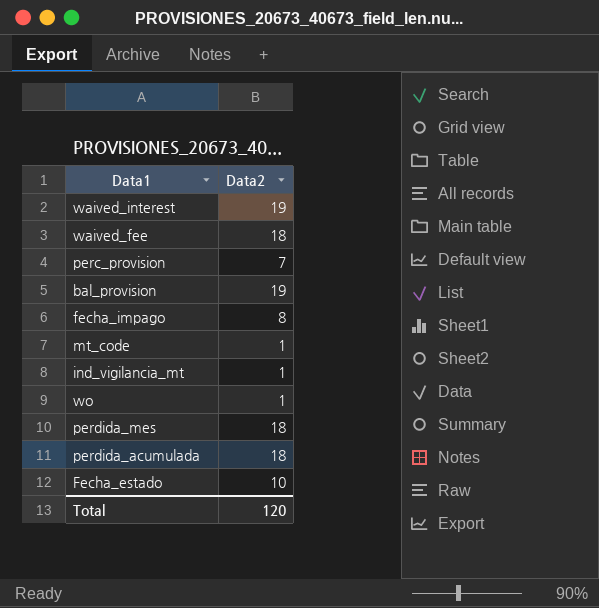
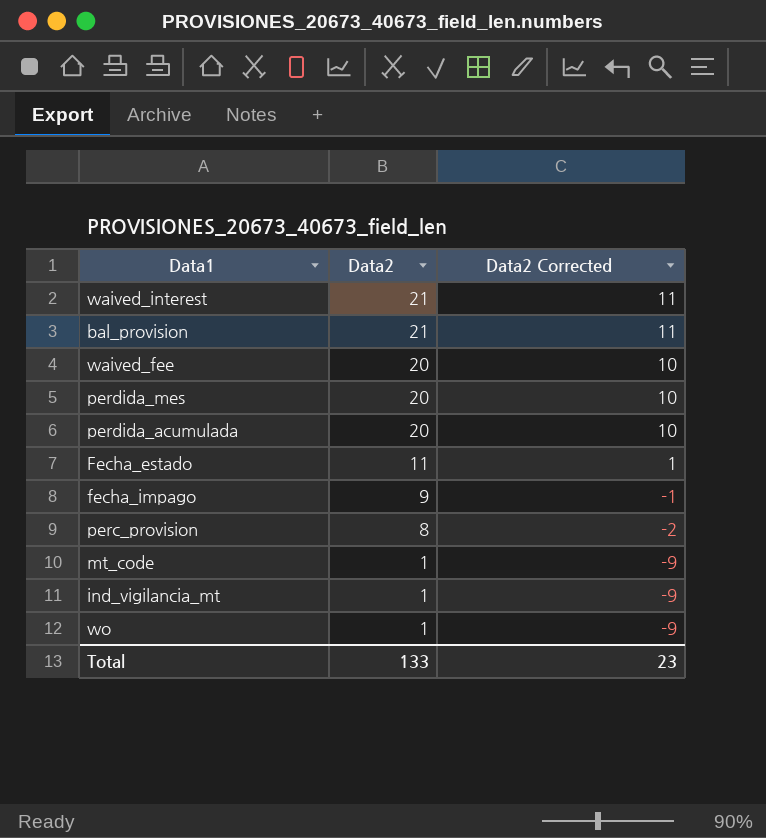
row order: none -> Data2 descending
column Data2 Corrected | formula: none -> [Data2] - 10
waived_interest | Data2: 19 -> 21
bal_provision | Data2: 19 -> 21
waived_fee | Data2: 18 -> 20
perdida_mes | Data2: 18 -> 20
perdida_acumulada | Data2: 18 -> 20
Fecha_estado | Data2: 10 -> 11
fecha_impago | Data2: 8 -> 9
perc_provision | Data2: 7 -> 8
Total | Data2: 120 -> 133

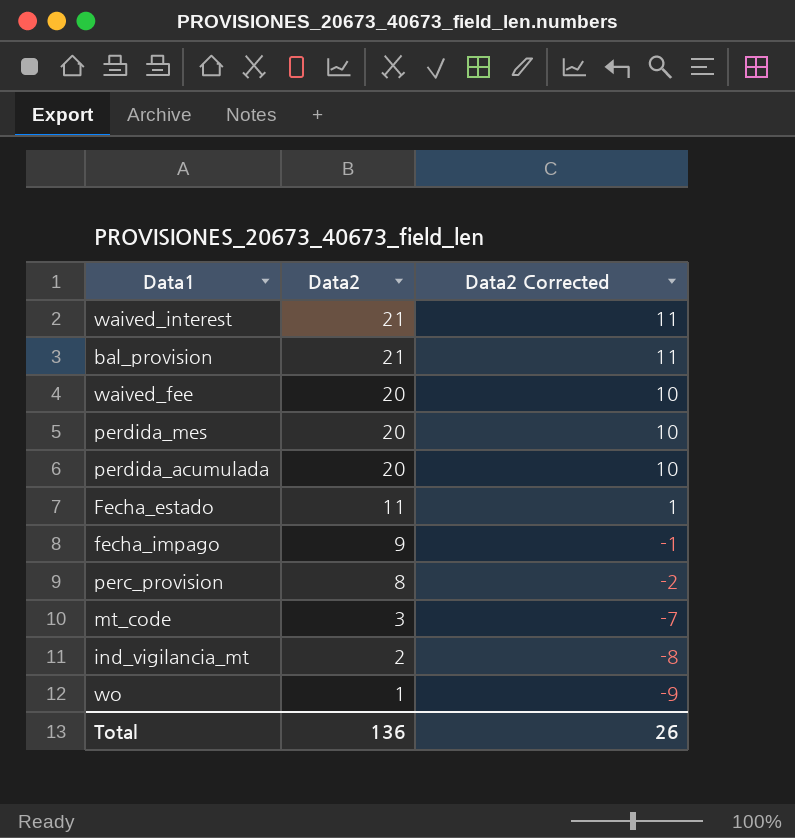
mt_code | Data2: 1 -> 3
mt_code | Data2 Corrected: -9 -> -7
ind_vigilancia_mt | Data2: 1 -> 2
ind_vigilancia_mt | Data2 Corrected: -9 -> -8
Total | Data2: 133 -> 136
Total | Data2 Corrected: 23 -> 26

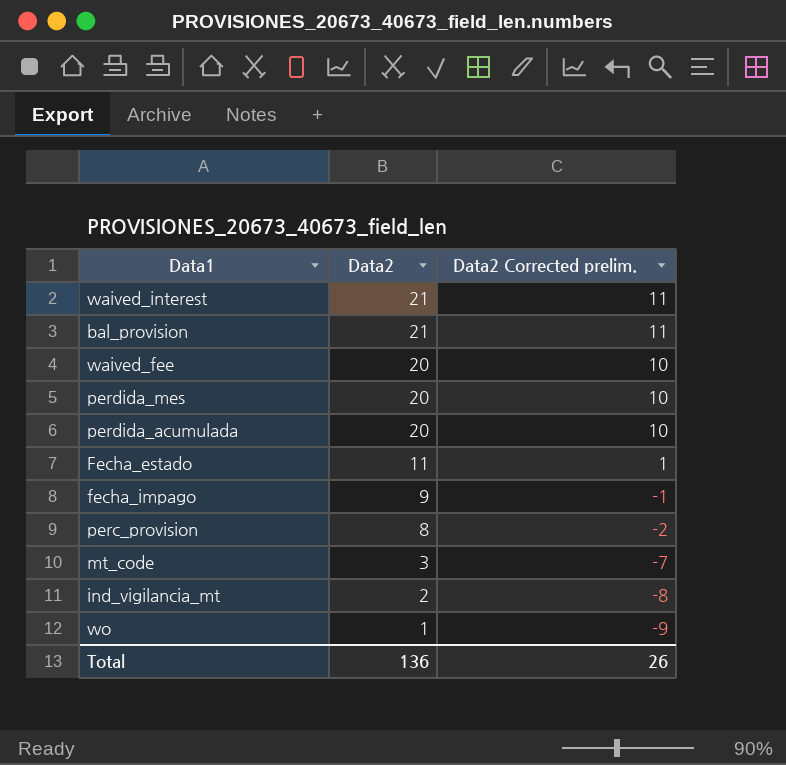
column name: Data2 Corrected -> Data2 Corrected prelim.

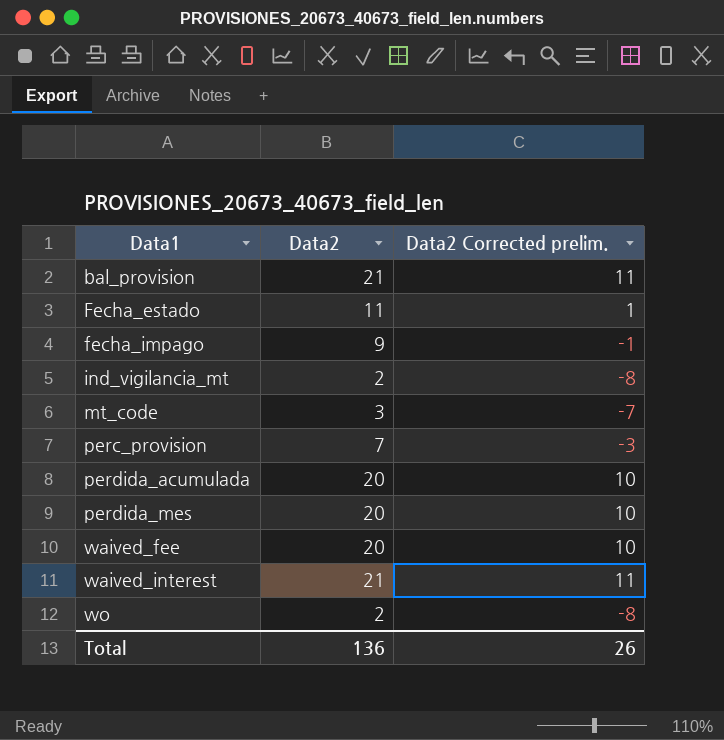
row order: Data2 descending -> Data1 ascending
perc_provision | Data2: 8 -> 7
perc_provision | Data2 Corrected prelim.: -2 -> -3
wo | Data2: 1 -> 2
wo | Data2 Corrected prelim.: -9 -> -8

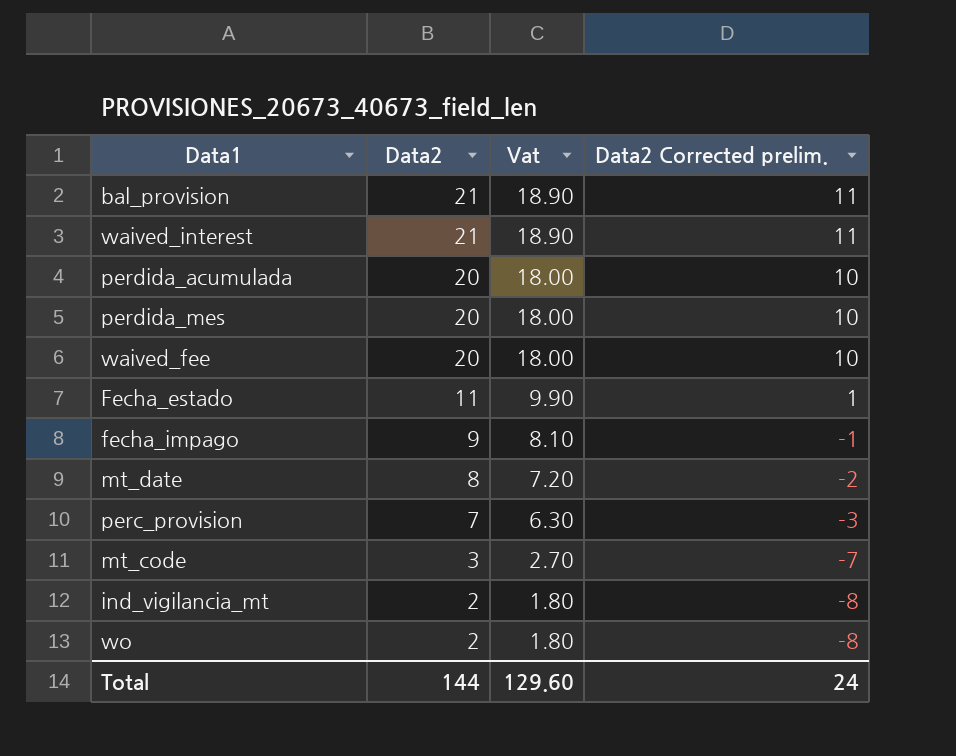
row order: Data1 ascending -> Data2 descending
column Vat | formula: none -> [Data2] * 0.9
row mt_date: none -> 8 | 7.20 | -2
Total | Data2: 136 -> 144
Total | Data2 Corrected prelim.: 26 -> 24

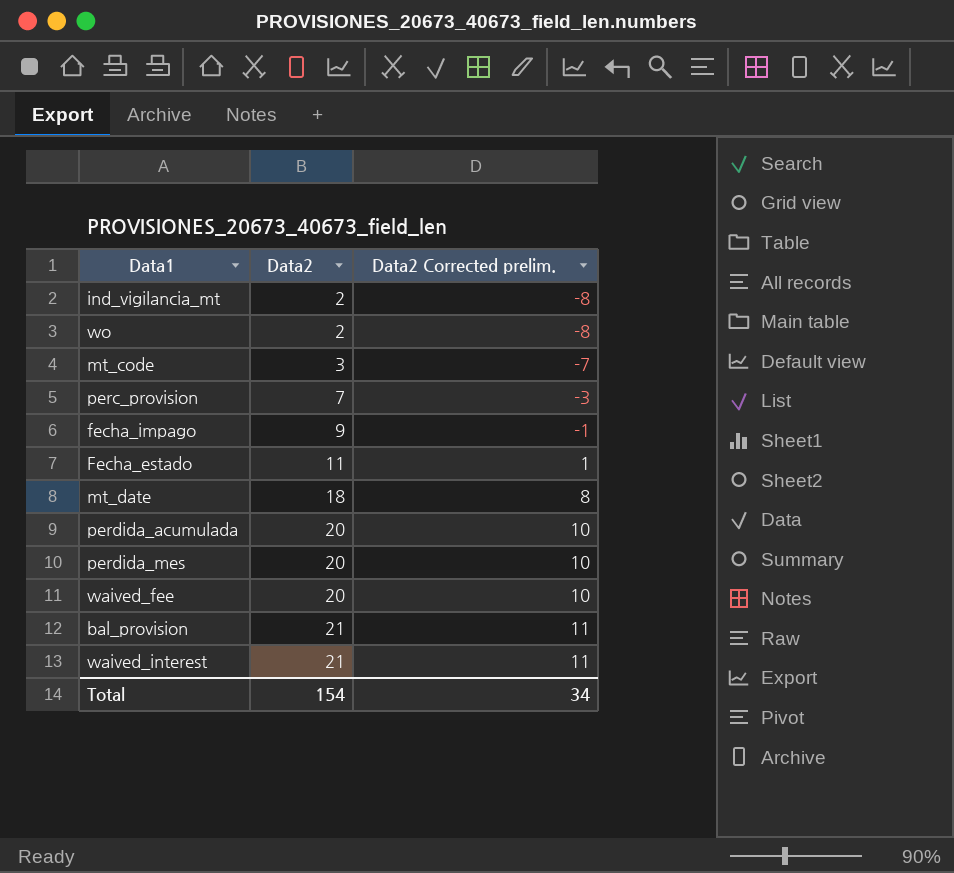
row order: Data2 descending -> Data2 ascending
column Vat | formula: [Data2] * 0.9 -> none
mt_date | Data2: 8 -> 18
mt_date | Data2 Corrected prelim.: -2 -> 8
Total | Data2: 144 -> 154
Total | Data2 Corrected prelim.: 24 -> 34

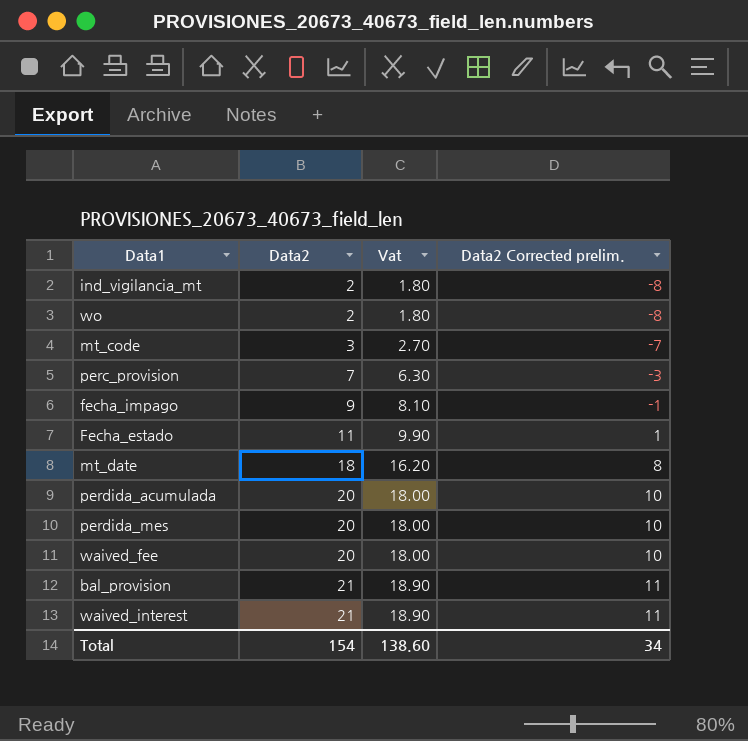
column Vat | formula: none -> [Data2] * 0.9

